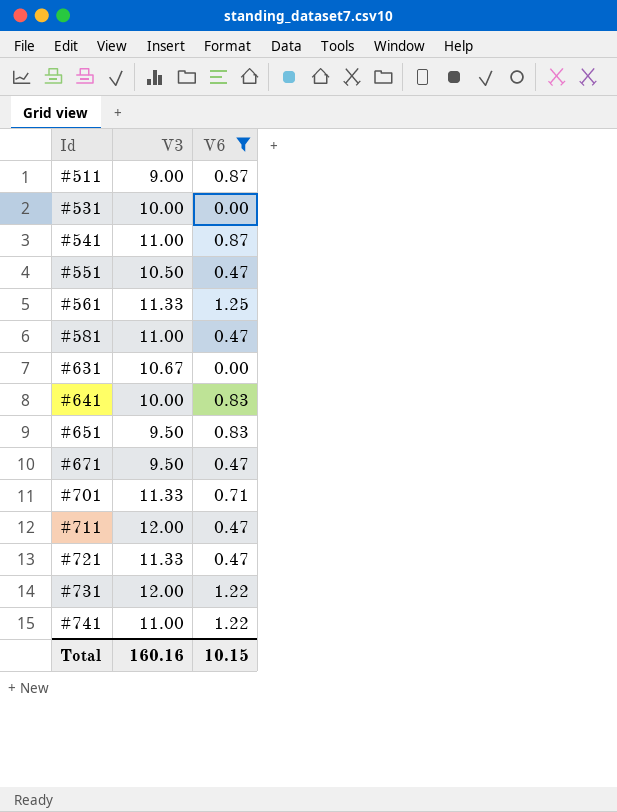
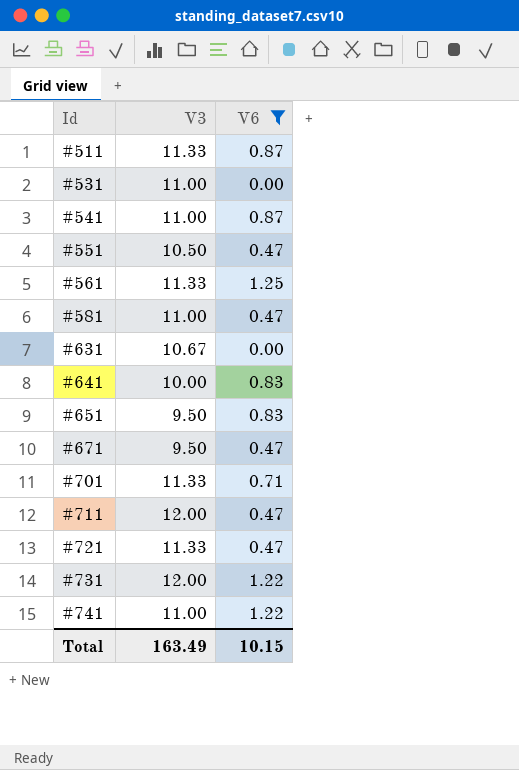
#511 | V3: 9.00 -> 11.33
#531 | V3: 10.00 -> 11.00
Total | V3: 160.16 -> 163.49

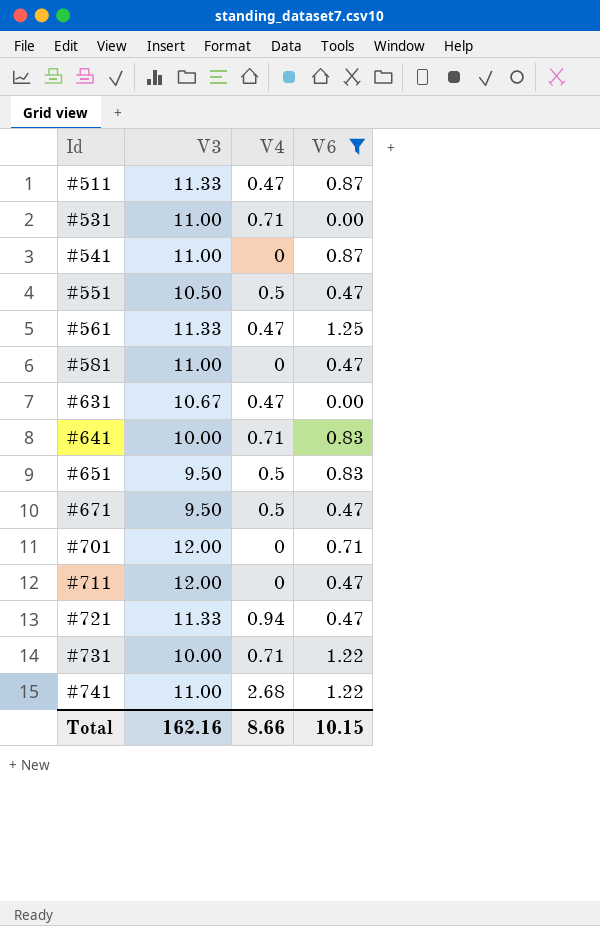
column V4 | position: none -> 3
#701 | V3: 11.33 -> 12.00
#731 | V3: 12.00 -> 10.00
Total | V3: 163.49 -> 162.16

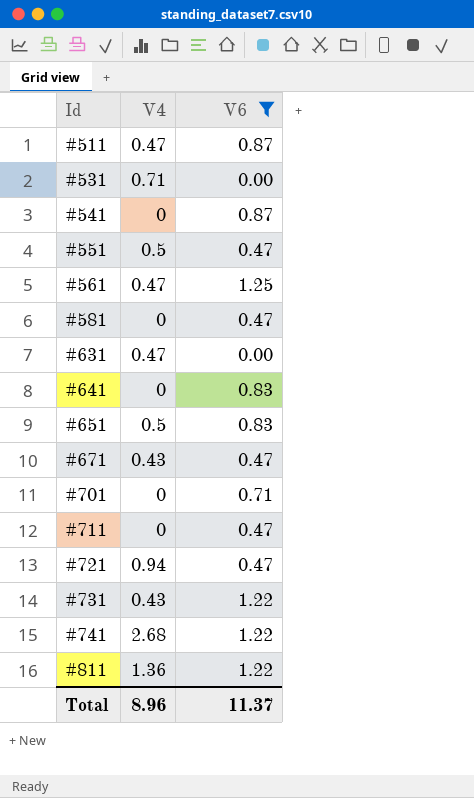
column V3 | position: 2 -> none
#641 | V4: 0.71 -> 0
#671 | V4: 0.5 -> 0.43
#731 | V4: 0.71 -> 0.43
row #811: none -> 1.36 | 1.22
Total | V4: 8.66 -> 8.96
Total | V6: 10.15 -> 11.37

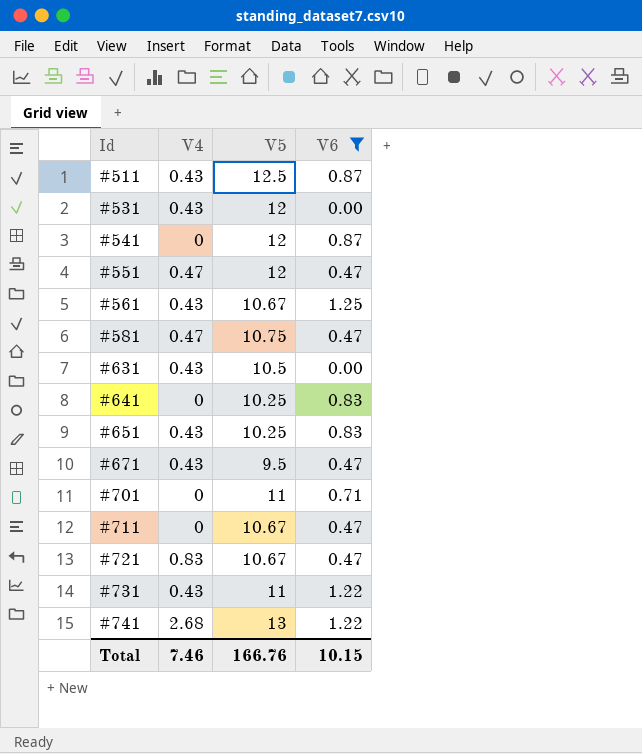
column V5 | position: none -> 3
row #811: 1.36 | 1.22 -> none
#511 | V4: 0.47 -> 0.43
#531 | V4: 0.71 -> 0.43
#551 | V4: 0.5 -> 0.47
#561 | V4: 0.47 -> 0.43
#581 | V4: 0 -> 0.47
#631 | V4: 0.47 -> 0.43
#651 | V4: 0.5 -> 0.43
#721 | V4: 0.94 -> 0.83
Total | V4: 8.96 -> 7.46
Total | V6: 11.37 -> 10.15

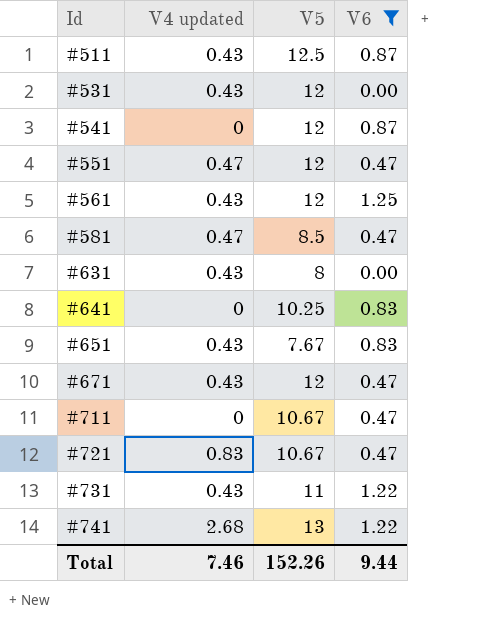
column name: V4 -> V4 updated
row #701: 0 | 11 | 0.71 -> none
#561 | V5: 10.67 -> 12
#581 | V5: 10.75 -> 8.5
#631 | V5: 10.5 -> 8
#651 | V5: 10.25 -> 7.67
#671 | V5: 9.5 -> 12
Total | V5: 166.76 -> 152.26
Total | V6: 10.15 -> 9.44

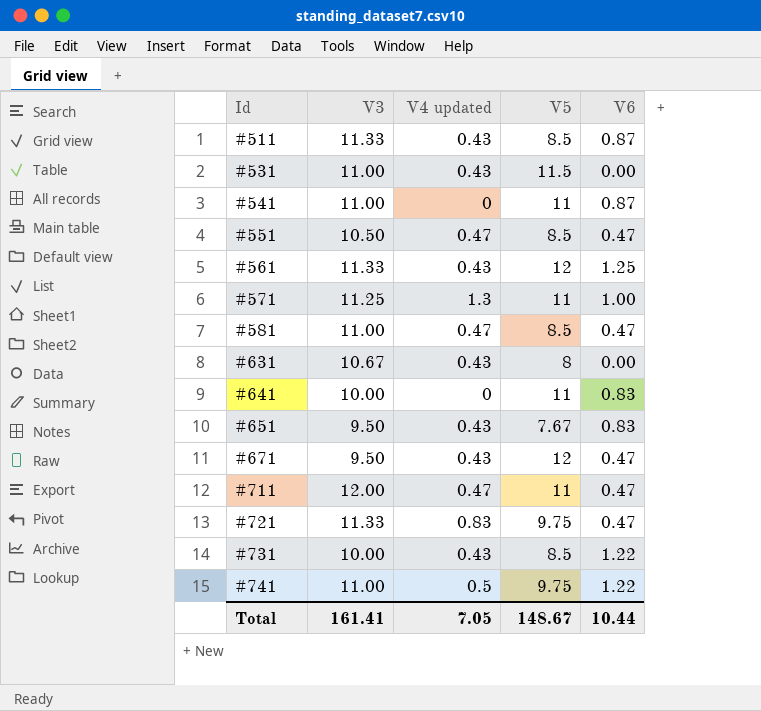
filter: V6 != 1.00 -> none
column V3 | position: none -> 2
#511 | V5: 12.5 -> 8.5
#531 | V5: 12 -> 11.5
#541 | V5: 12 -> 11
#551 | V5: 12 -> 8.5
#641 | V5: 10.25 -> 11
#711 | V4 updated: 0 -> 0.47
#711 | V5: 10.67 -> 11
#721 | V5: 10.67 -> 9.75
#731 | V5: 11 -> 8.5
#741 | V4 updated: 2.68 -> 0.5
#741 | V5: 13 -> 9.75
Total | V4 updated: 7.46 -> 7.05
Total | V5: 152.26 -> 148.67
Total | V6: 9.44 -> 10.44

